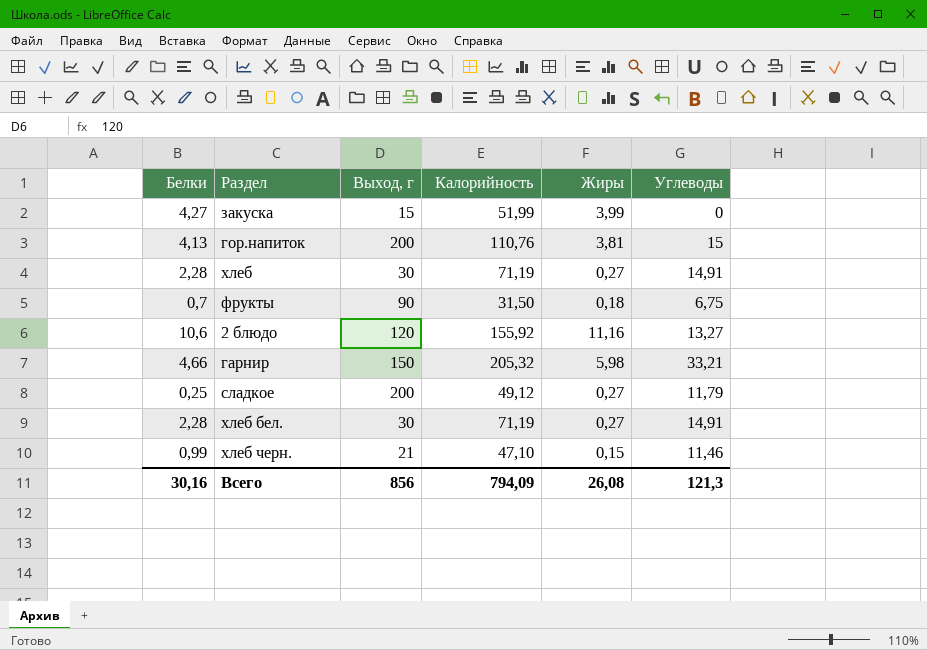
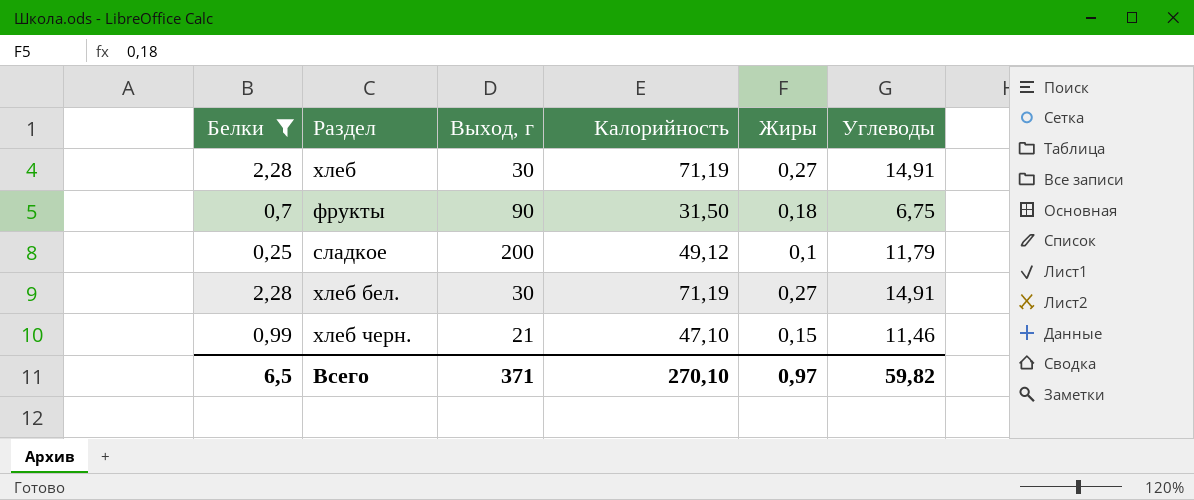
filter: none -> Белки <= 2,28
сладкое | Жиры: 0,27 -> 0,1
Всего | Белки: 30,16 -> 6,5
Всего | Выход, г: 856 -> 371
Всего | Калорийность: 794,09 -> 270,10
Всего | Жиры: 26,08 -> 0,97
Всего | Углеводы: 121,3 -> 59,82

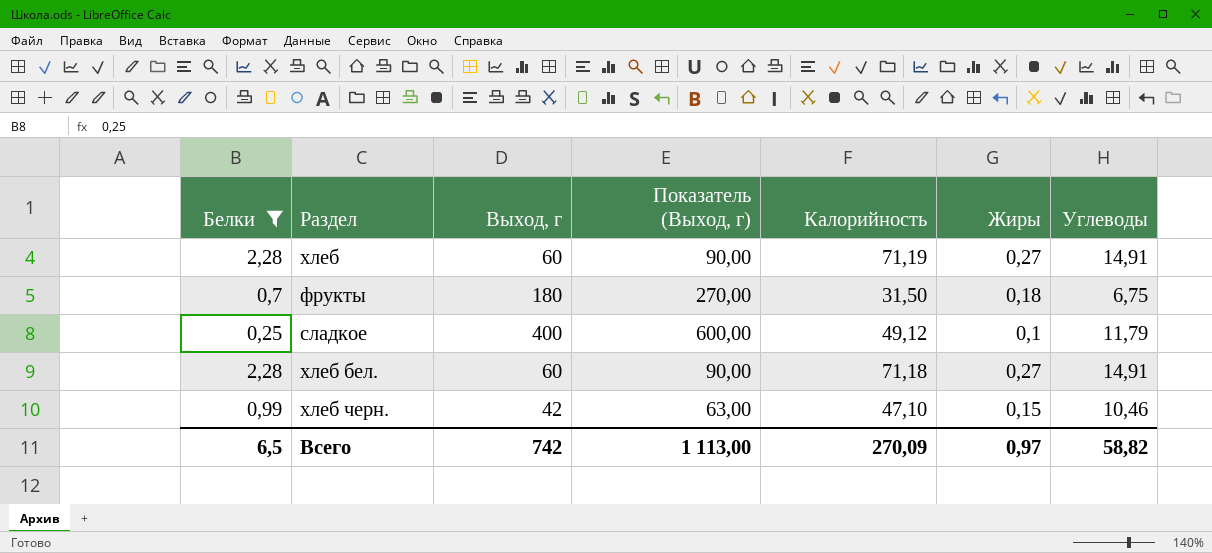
column Показатель (Выход, г) | formula: none -> [Выход, г] * 1,5
хлеб | Выход, г: 30 -> 60
фрукты | Выход, г: 90 -> 180
сладкое | Выход, г: 200 -> 400
хлеб бел. | Выход, г: 30 -> 60
хлеб бел. | Калорийность: 71,19 -> 71,18
хлеб черн. | Выход, г: 21 -> 42
хлеб черн. | Углеводы: 11,46 -> 10,46
Всего | Выход, г: 371 -> 742
Всего | Калорийность: 270,10 -> 270,09
Всего | Углеводы: 59,82 -> 58,82

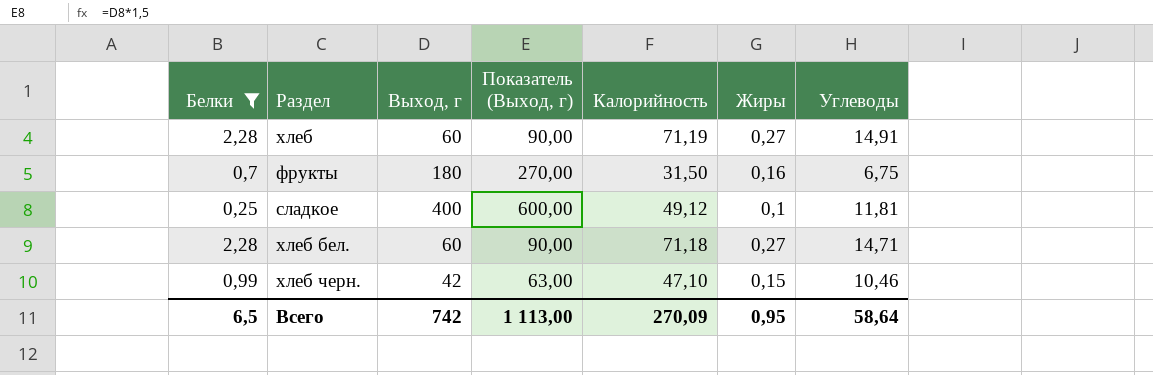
фрукты | Жиры: 0,18 -> 0,16
сладкое | Углеводы: 11,79 -> 11,81
хлеб бел. | Углеводы: 14,91 -> 14,71
Всего | Жиры: 0,97 -> 0,95
Всего | Углеводы: 58,82 -> 58,64

